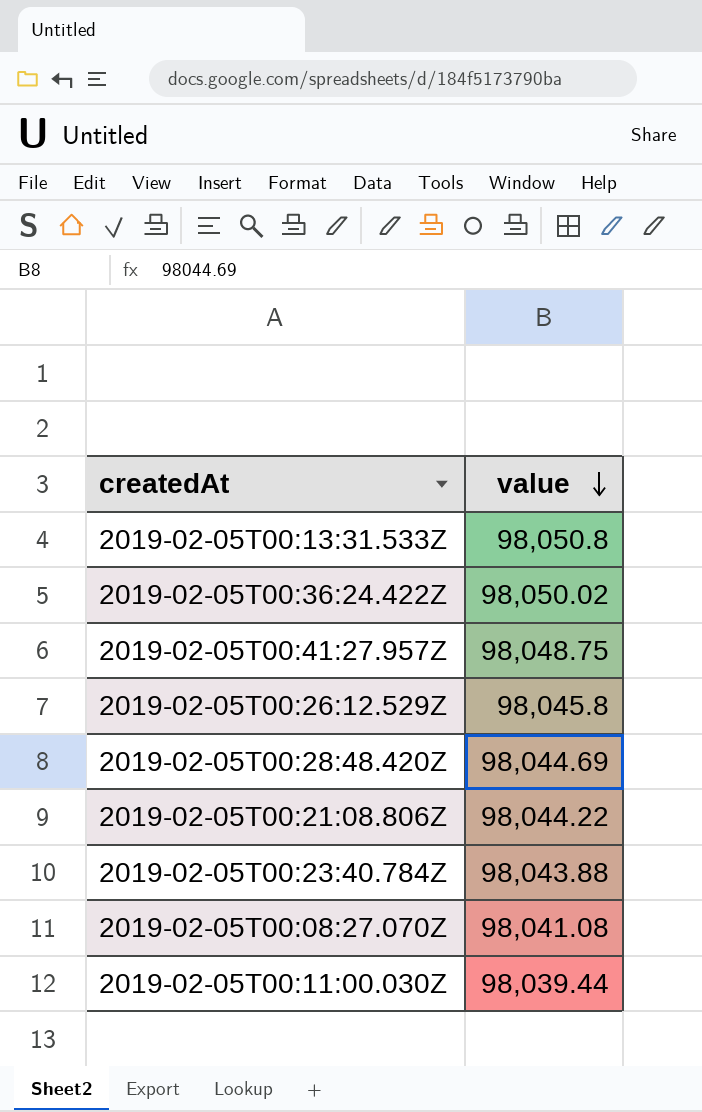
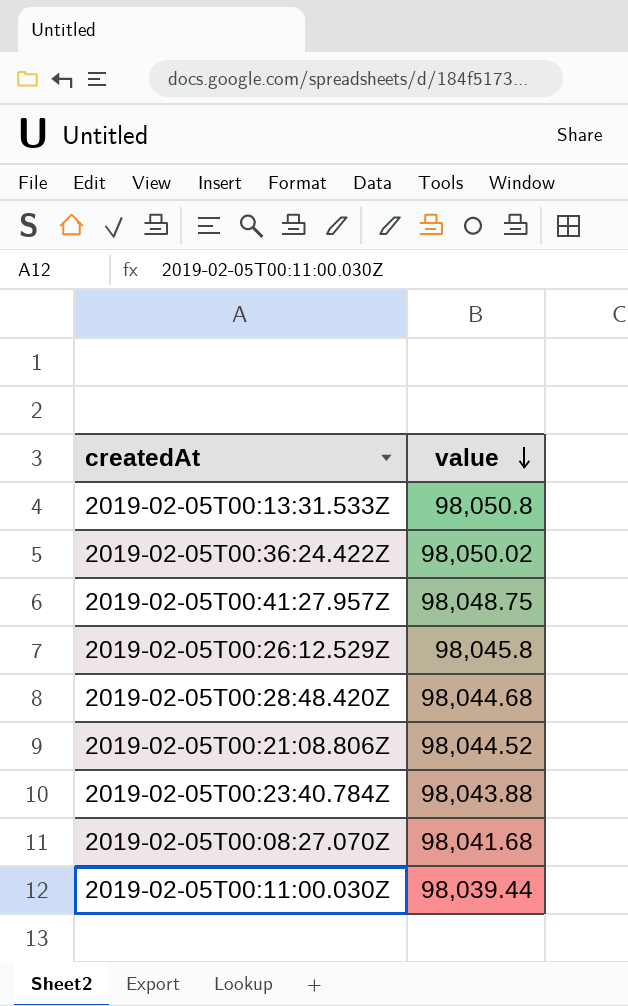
2019-02-05T00:28:48.420Z | value: 98,044.69 -> 98,044.68
2019-02-05T00:21:08.806Z | value: 98,044.22 -> 98,044.52
2019-02-05T00:08:27.070Z | value: 98,041.08 -> 98,041.68

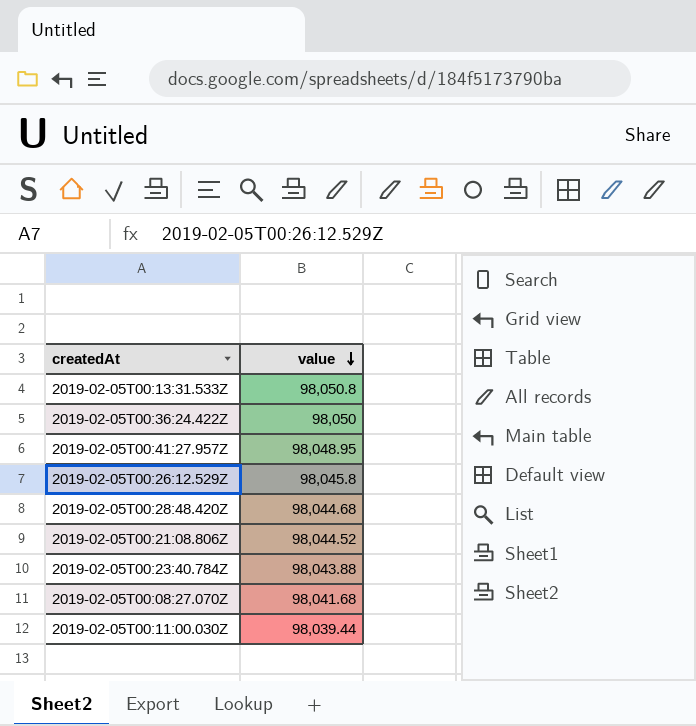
2019-02-05T00:36:24.422Z | value: 98,050.02 -> 98,050
2019-02-05T00:41:27.957Z | value: 98,048.75 -> 98,048.95

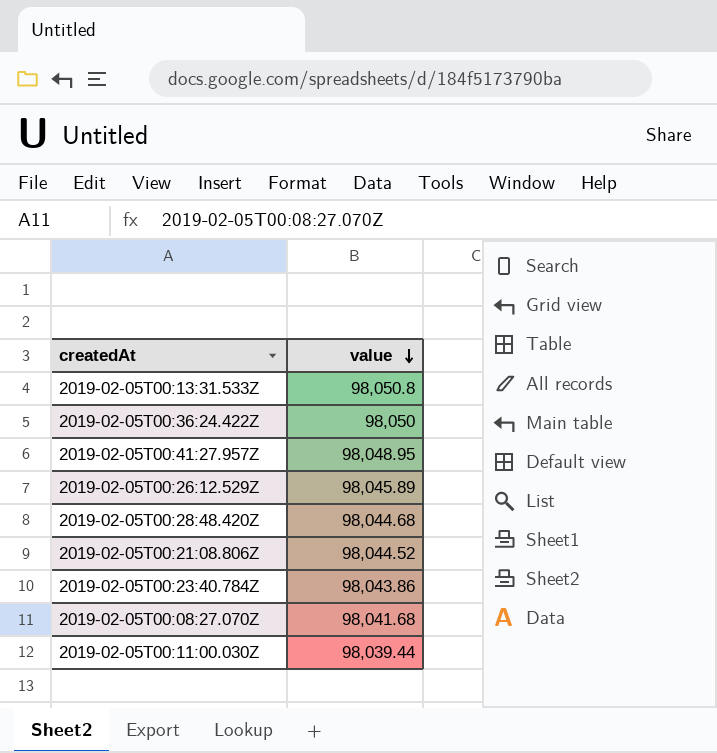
2019-02-05T00:26:12.529Z | value: 98,045.8 -> 98,045.89
2019-02-05T00:23:40.784Z | value: 98,043.88 -> 98,043.86

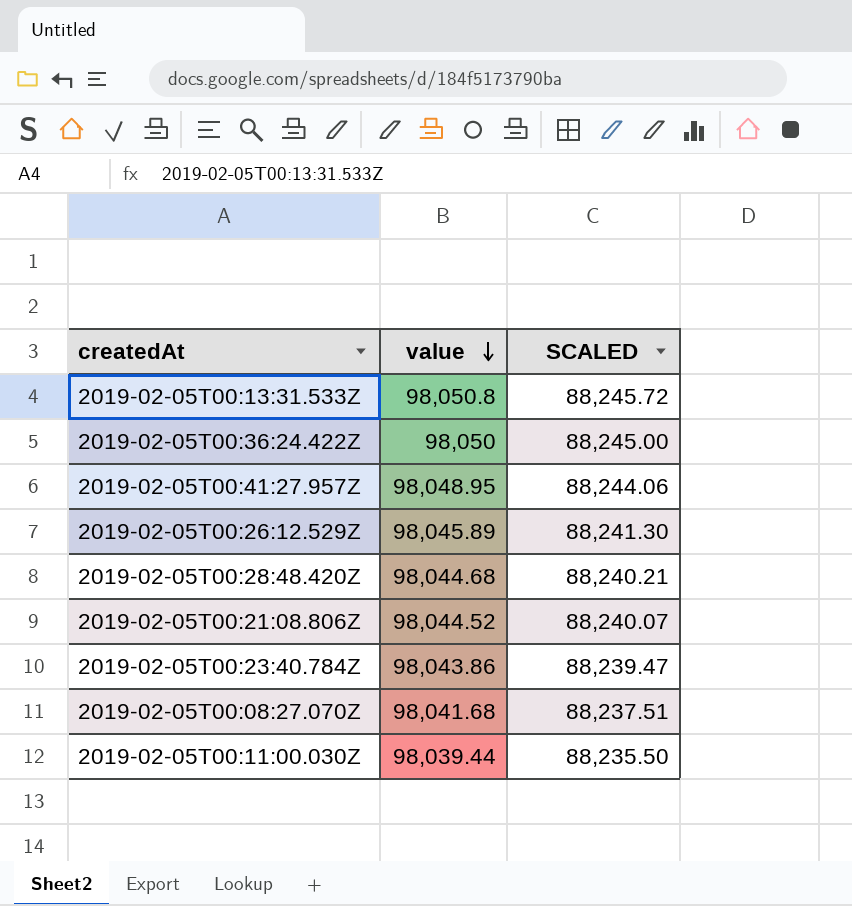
column SCALED | formula: none -> [value] * 0.9

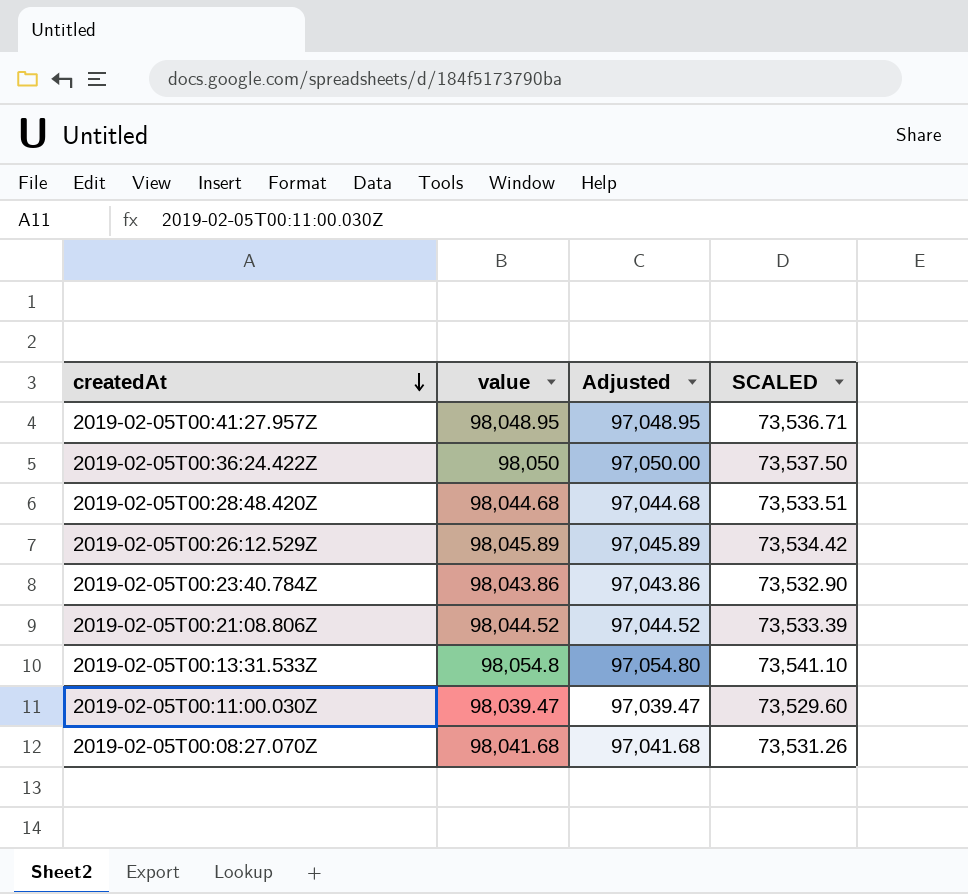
row order: value descending -> createdAt descending
column Adjusted | formula: none -> [value] - 1000
column SCALED | formula: [value] * 0.9 -> [value] * 0.75
2019-02-05T00:13:31.533Z | value: 98,050.8 -> 98,054.8
2019-02-05T00:11:00.030Z | value: 98,039.44 -> 98,039.47

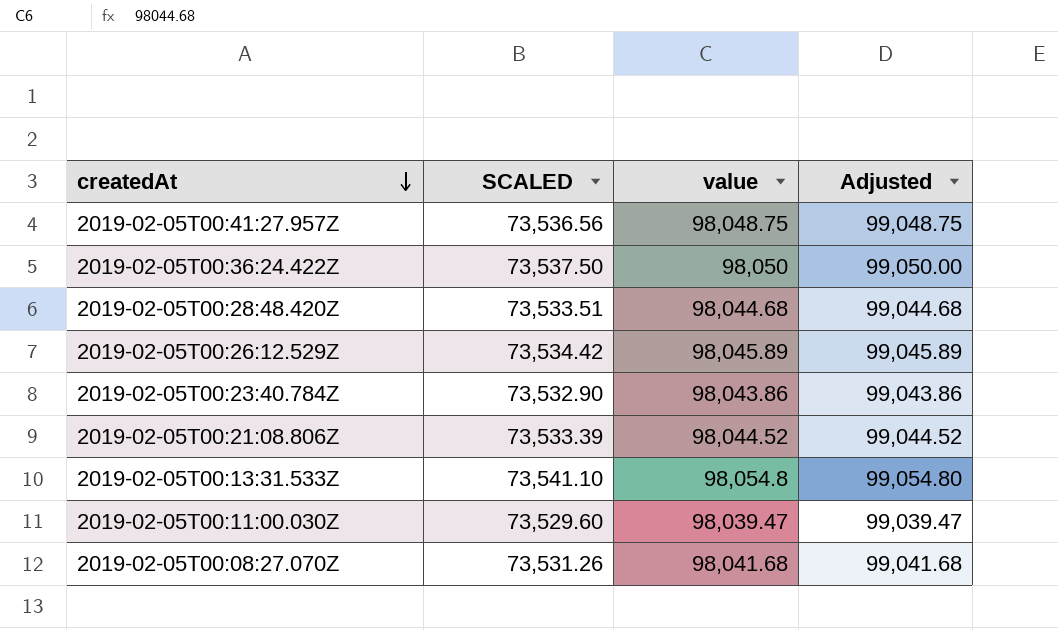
column SCALED | position: 4 -> 2
column Adjusted | formula: [value] - 1000 -> [value] + 1000
2019-02-05T00:41:27.957Z | SCALED: 73,536.71 -> 73,536.56
2019-02-05T00:41:27.957Z | value: 98,048.95 -> 98,048.75

